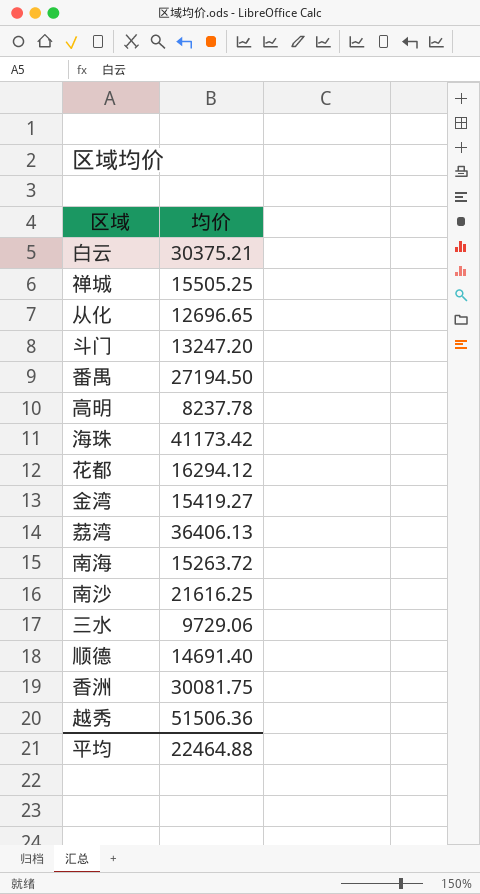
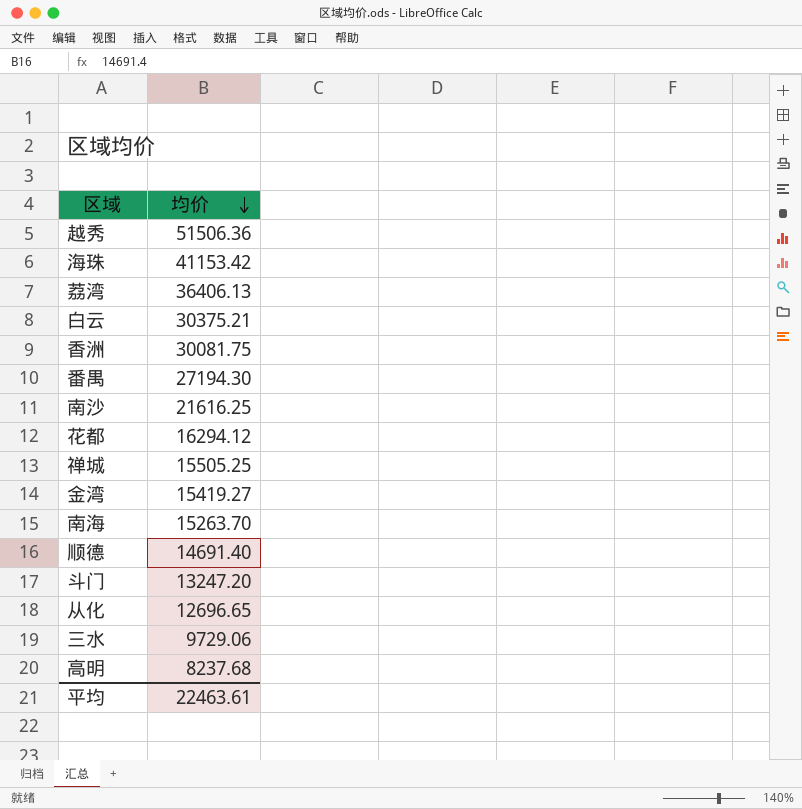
row order: none -> 均价 descending
海珠 | 均价: 41173.42 -> 41153.42
番禺 | 均价: 27194.50 -> 27194.30
南海 | 均价: 15263.72 -> 15263.70
高明 | 均价: 8237.78 -> 8237.68
平均 | 均价: 22464.88 -> 22463.61

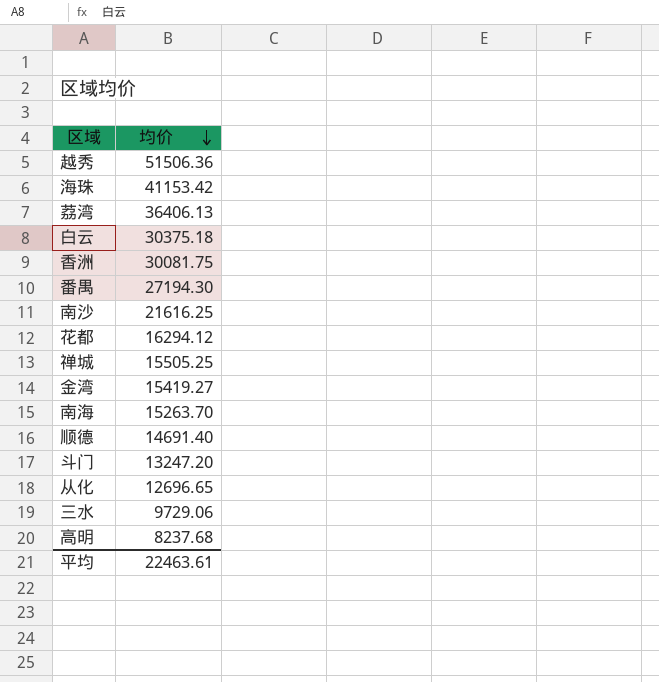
白云 | 均价: 30375.21 -> 30375.18

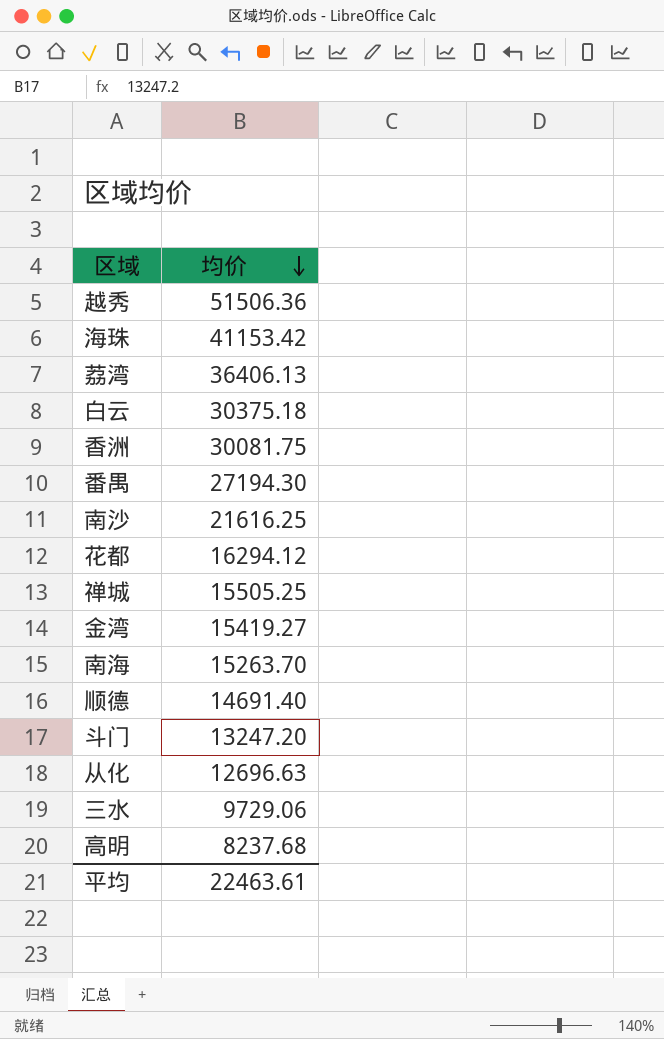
从化 | 均价: 12696.65 -> 12696.63

